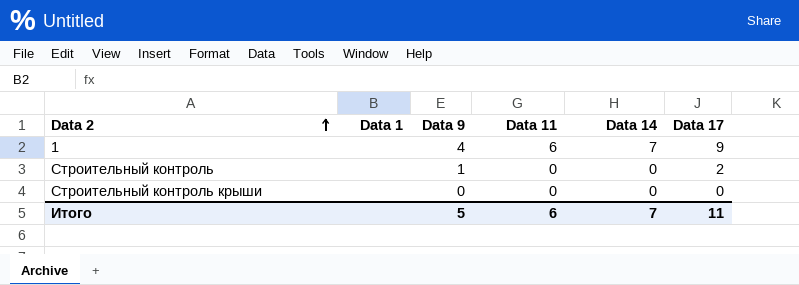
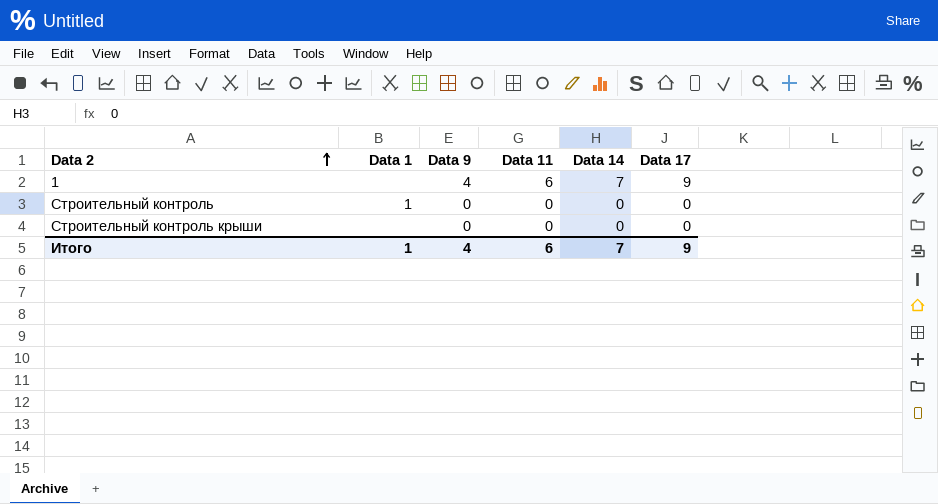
Строительный контроль | Data 1: none -> 1
Строительный контроль | Data 9: 1 -> 0
Строительный контроль | Data 17: 2 -> 0
Итого | Data 1: none -> 1
Итого | Data 9: 5 -> 4
Итого | Data 17: 11 -> 9

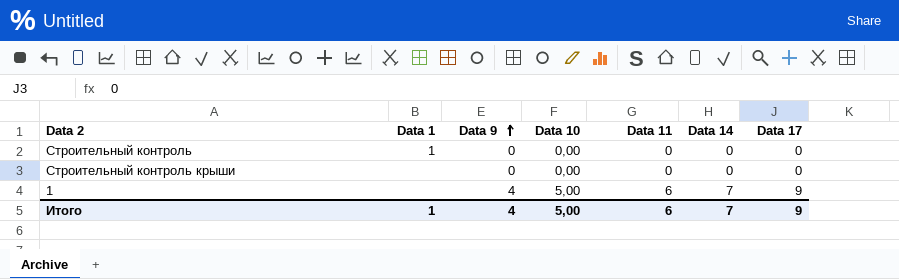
row order: Data 2 ascending -> Data 9 ascending
column Data 10 | position: none -> 4

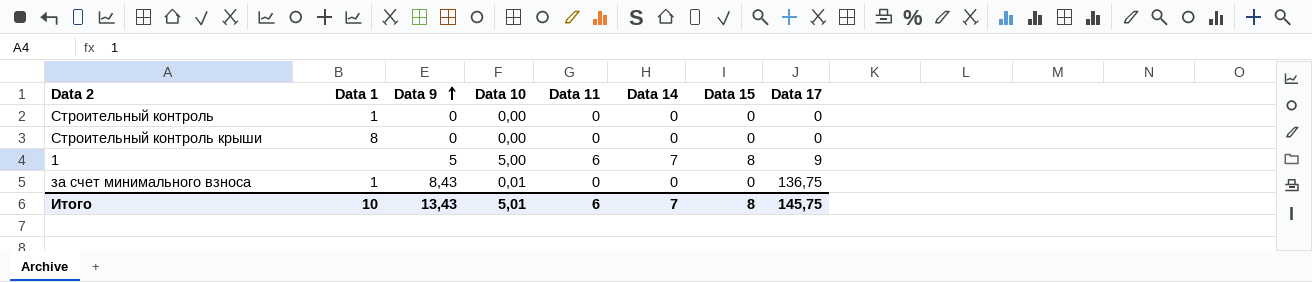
column Data 15 | position: none -> 7
Строительный контроль крыши | Data 1: none -> 8
1 | Data 9: 4 -> 5
row за счет минимального взноса: none -> 1 | 8,43 | 0,01 | 0 | 0 | 0 | 136,75
Итого | Data 1: 1 -> 10
Итого | Data 9: 4 -> 13,43
Итого | Data 10: 5,00 -> 5,01
Итого | Data 17: 9 -> 145,75

